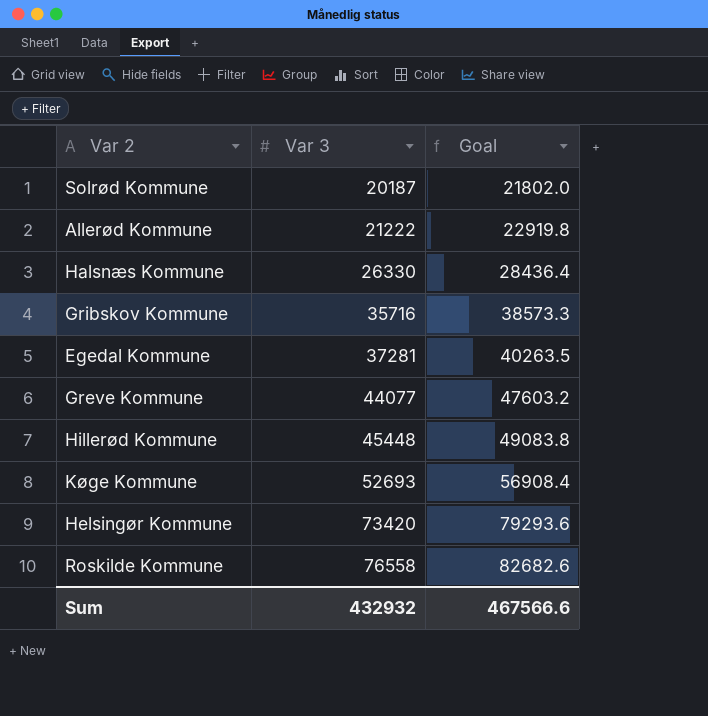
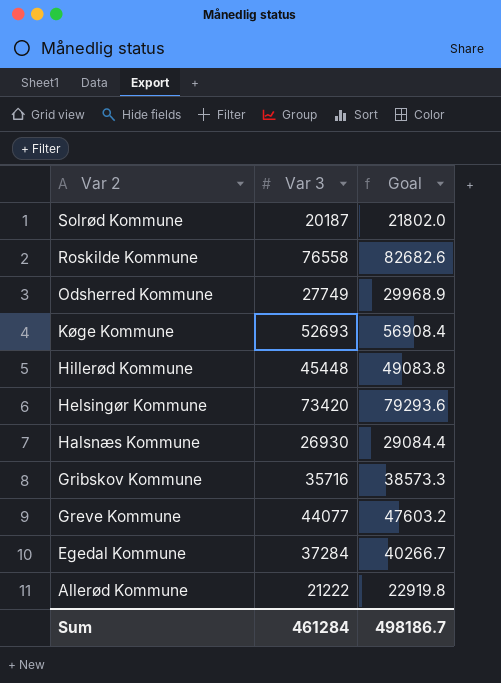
row order: Var 3 ascending -> Var 2 descending
row Odsherred Kommune: none -> 27749 | 29968.9
Halsnæs Kommune | Var 3: 26330 -> 26930
Halsnæs Kommune | Goal: 28436.4 -> 29084.4
Egedal Kommune | Var 3: 37281 -> 37284
Egedal Kommune | Goal: 40263.5 -> 40266.7
Sum | Var 3: 432932 -> 461284
Sum | Goal: 467566.6 -> 498186.7

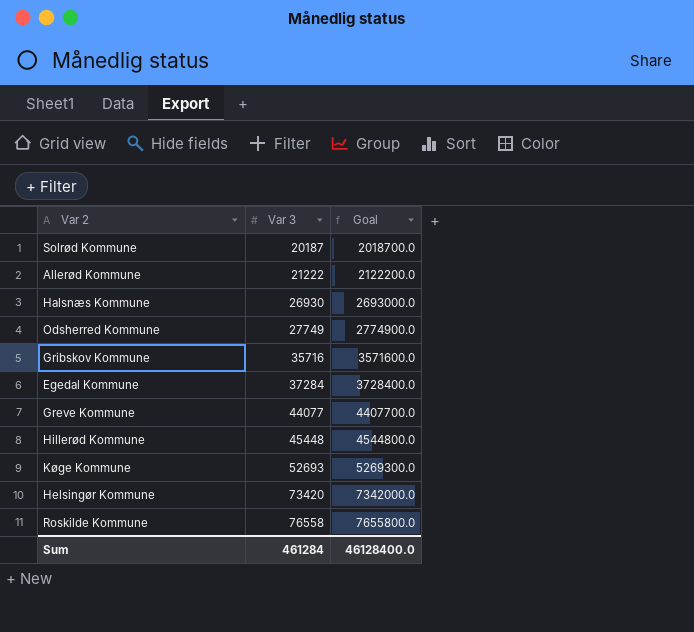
row order: Var 2 descending -> Var 3 ascending
column Goal | formula: [Var 3] * 1.08 -> [Var 3] * 100
Sum | Goal: 498186.7 -> 46128400.0

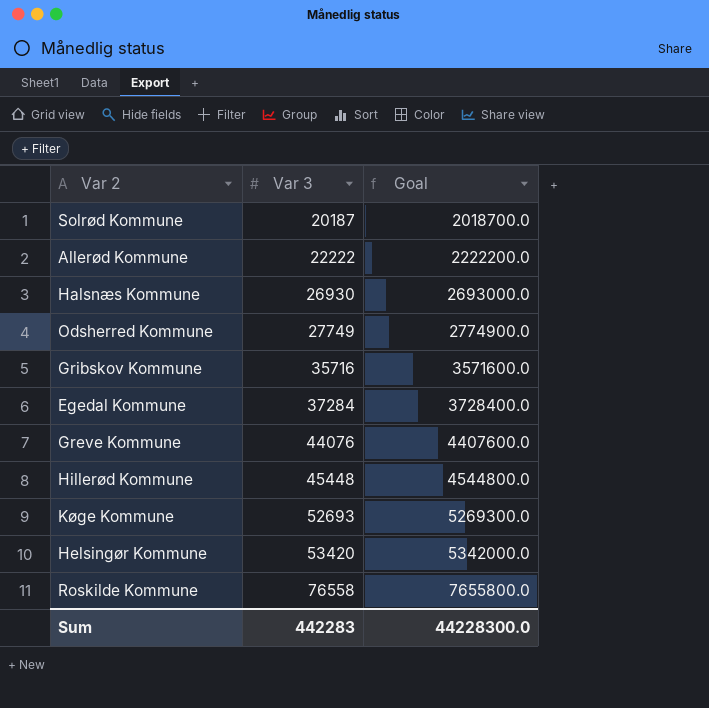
Allerød Kommune | Var 3: 21222 -> 22222
Allerød Kommune | Goal: 2122200.0 -> 2222200.0
Greve Kommune | Var 3: 44077 -> 44076
Greve Kommune | Goal: 4407700.0 -> 4407600.0
Helsingør Kommune | Var 3: 73420 -> 53420
Helsingør Kommune | Goal: 7342000.0 -> 5342000.0
Sum | Var 3: 461284 -> 442283
Sum | Goal: 46128400.0 -> 44228300.0

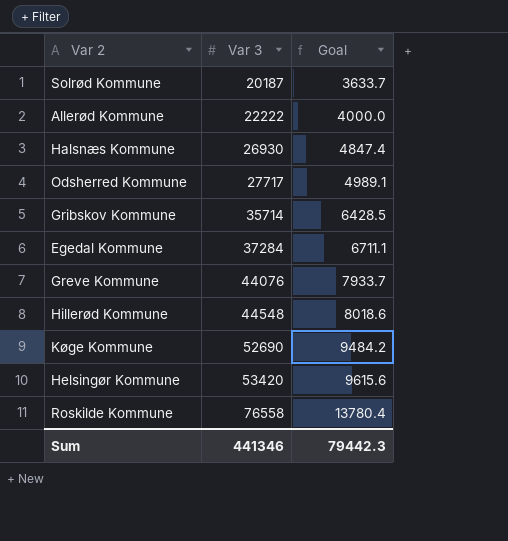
column Goal | formula: [Var 3] * 100 -> [Var 3] * 0.18
Odsherred Kommune | Var 3: 27749 -> 27717
Gribskov Kommune | Var 3: 35716 -> 35714
Hillerød Kommune | Var 3: 45448 -> 44548
Køge Kommune | Var 3: 52693 -> 52690
Sum | Var 3: 442283 -> 441346
Sum | Goal: 44228300.0 -> 79442.3

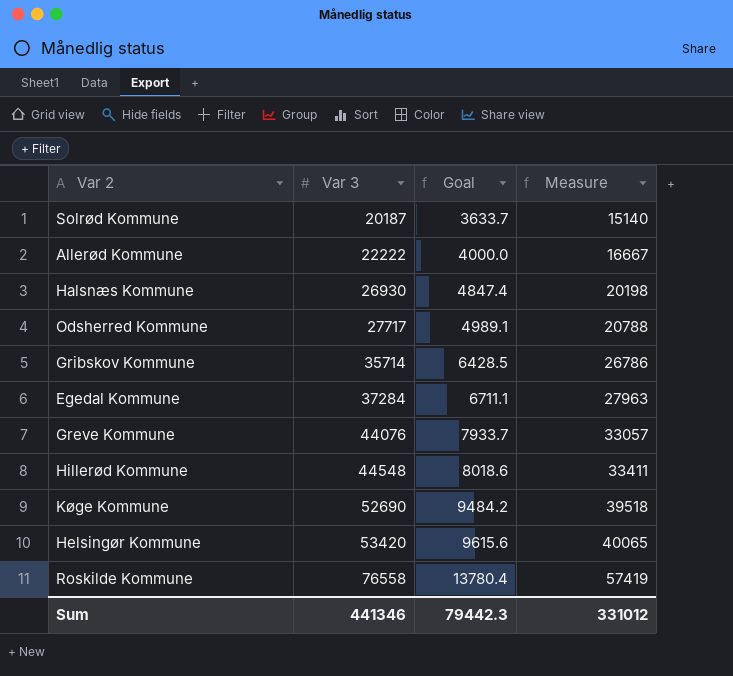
column Measure | formula: none -> [Var 3] * 0.75

